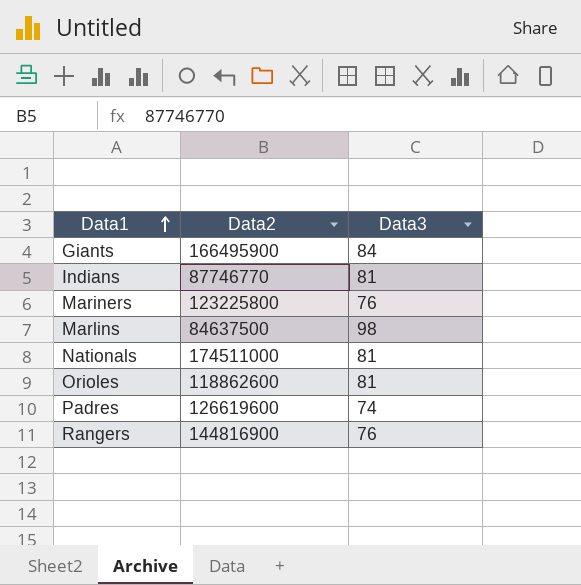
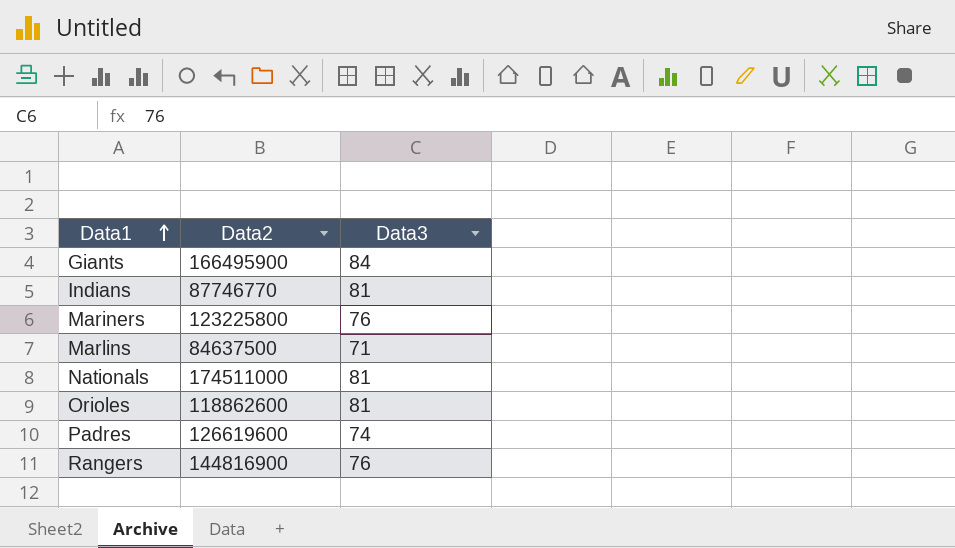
Marlins | Data3: 98 -> 71

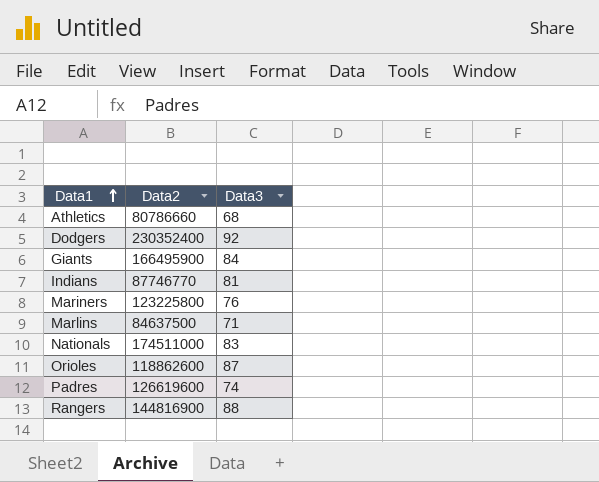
row Athletics: none -> 80786660 | 68
row Dodgers: none -> 230352400 | 92
Nationals | Data3: 81 -> 83
Orioles | Data3: 81 -> 87
Rangers | Data3: 76 -> 88

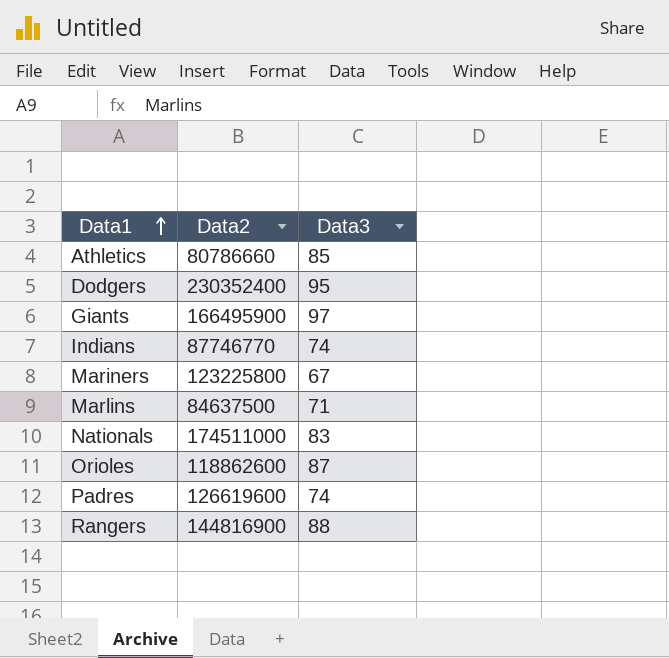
Athletics | Data3: 68 -> 85
Dodgers | Data3: 92 -> 95
Giants | Data3: 84 -> 97
Indians | Data3: 81 -> 74
Mariners | Data3: 76 -> 67

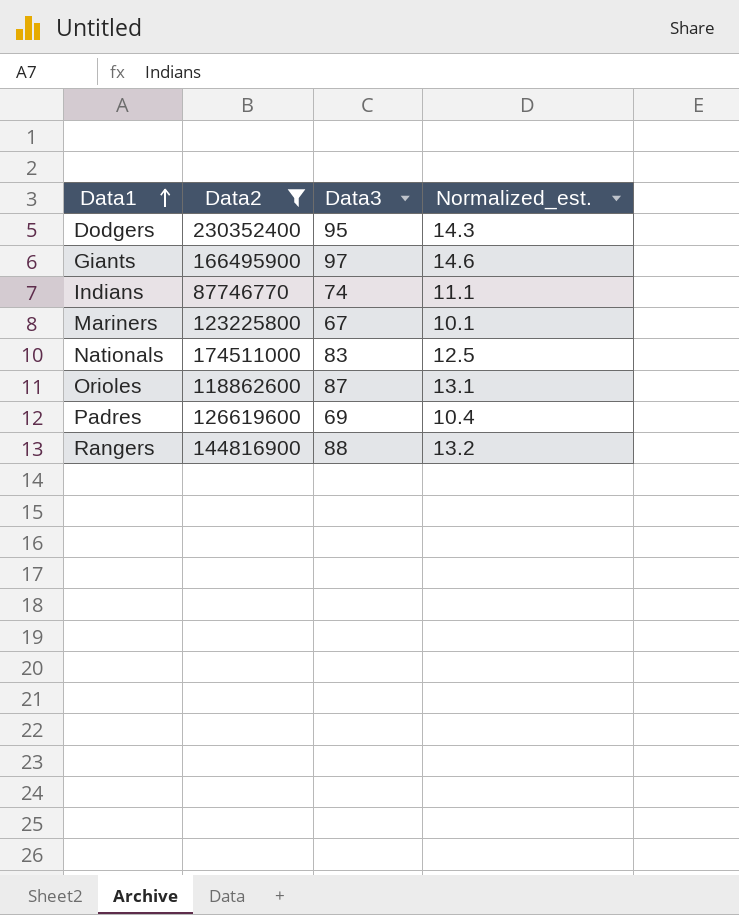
filter: none -> Data2 >= 87746770
column Normalized_est. | formula: none -> [Data3] * 0.15
Padres | Data3: 74 -> 69

